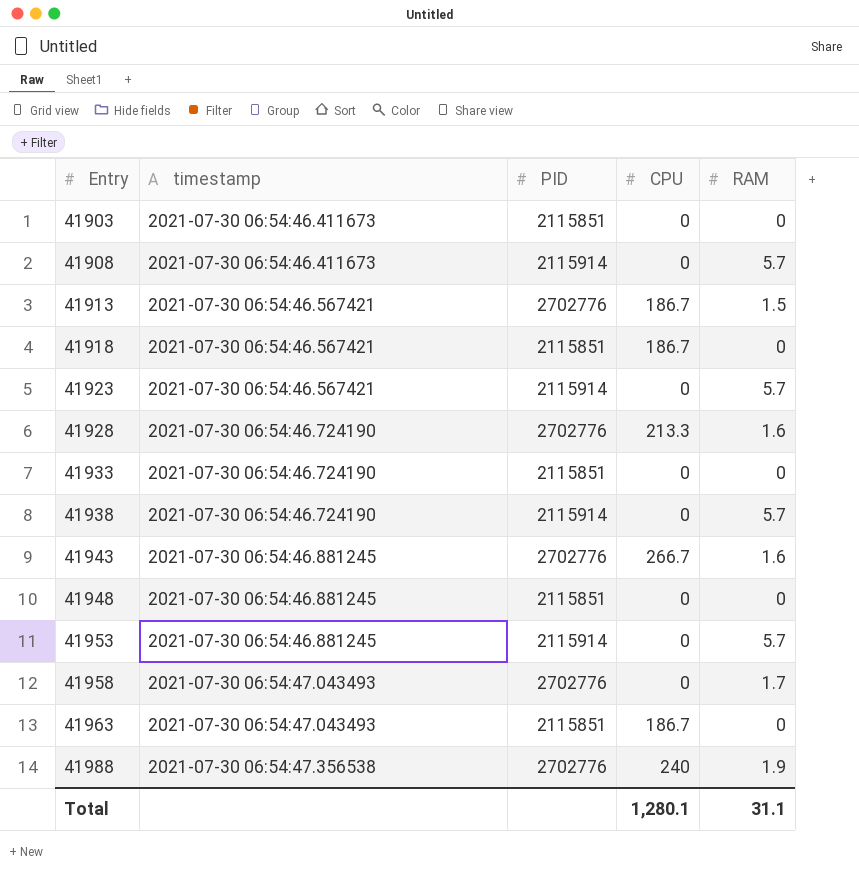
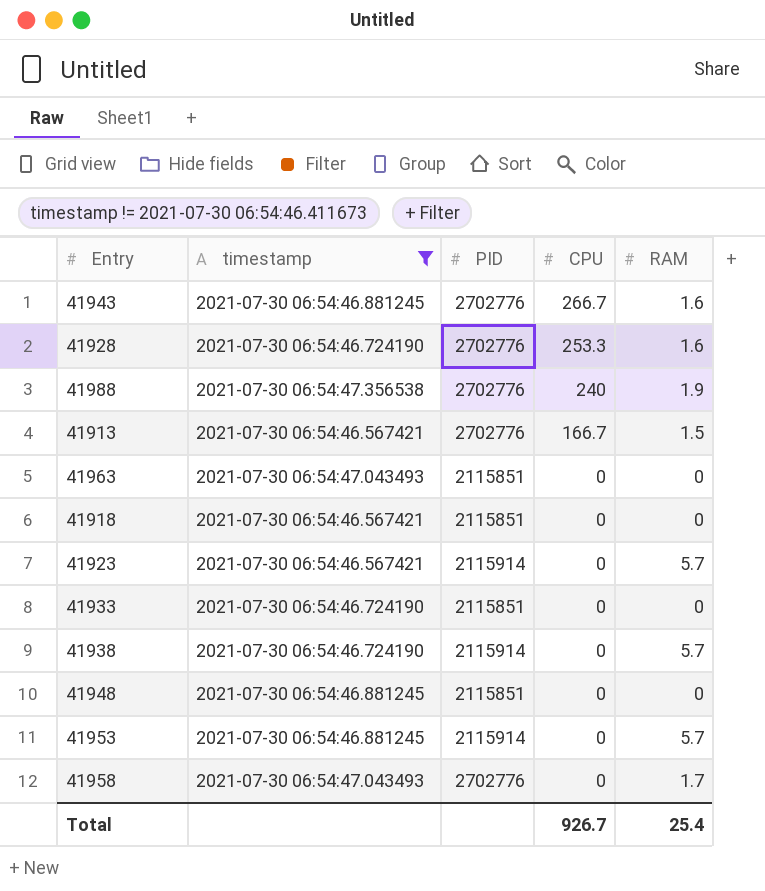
filter: none -> timestamp != 2021-07-30 06:54:46.411673
row order: Entry ascending -> CPU descending
41928 | CPU: 213.3 -> 253.3
41913 | CPU: 186.7 -> 166.7
41963 | CPU: 186.7 -> 0
41918 | CPU: 186.7 -> 0
Total | CPU: 1,280.1 -> 926.7
Total | RAM: 31.1 -> 25.4

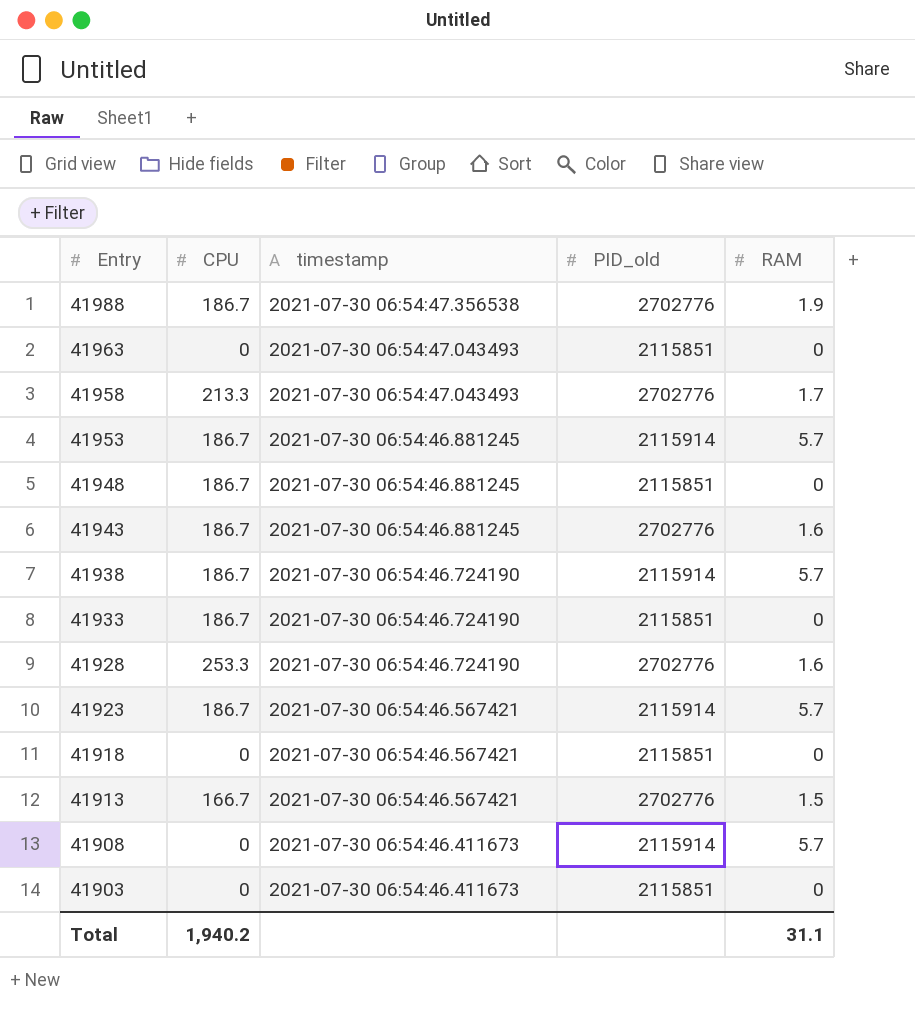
filter: timestamp != 2021-07-30 06:54:46.411673 -> none
row order: CPU descending -> Entry descending
column CPU | position: 4 -> 2
column name: PID -> PID_old
41988 | CPU: 240 -> 186.7
41958 | CPU: 0 -> 213.3
41953 | CPU: 0 -> 186.7
41948 | CPU: 0 -> 186.7
41943 | CPU: 266.7 -> 186.7
41938 | CPU: 0 -> 186.7
41933 | CPU: 0 -> 186.7
41923 | CPU: 0 -> 186.7
Total | CPU: 926.7 -> 1,940.2
Total | RAM: 25.4 -> 31.1

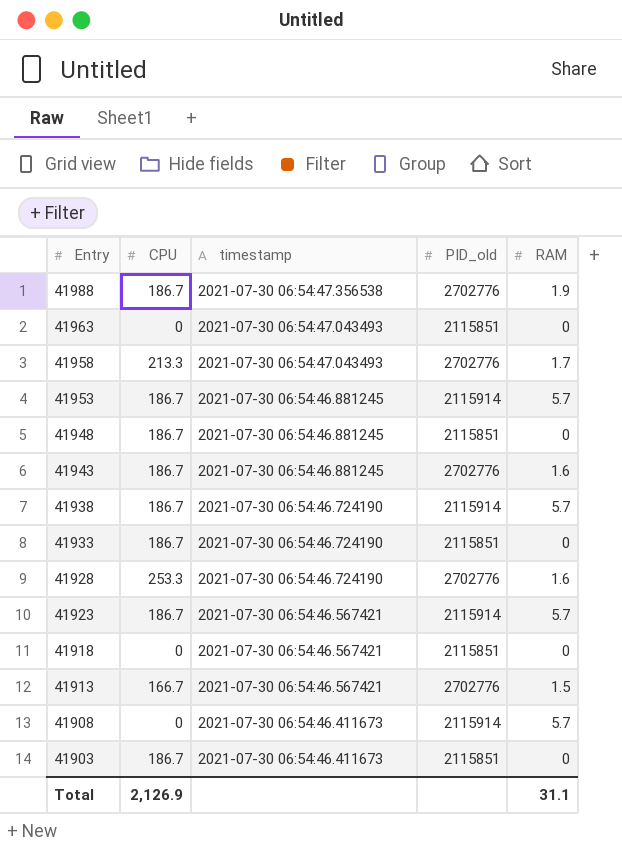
41903 | CPU: 0 -> 186.7
Total | CPU: 1,940.2 -> 2,126.9

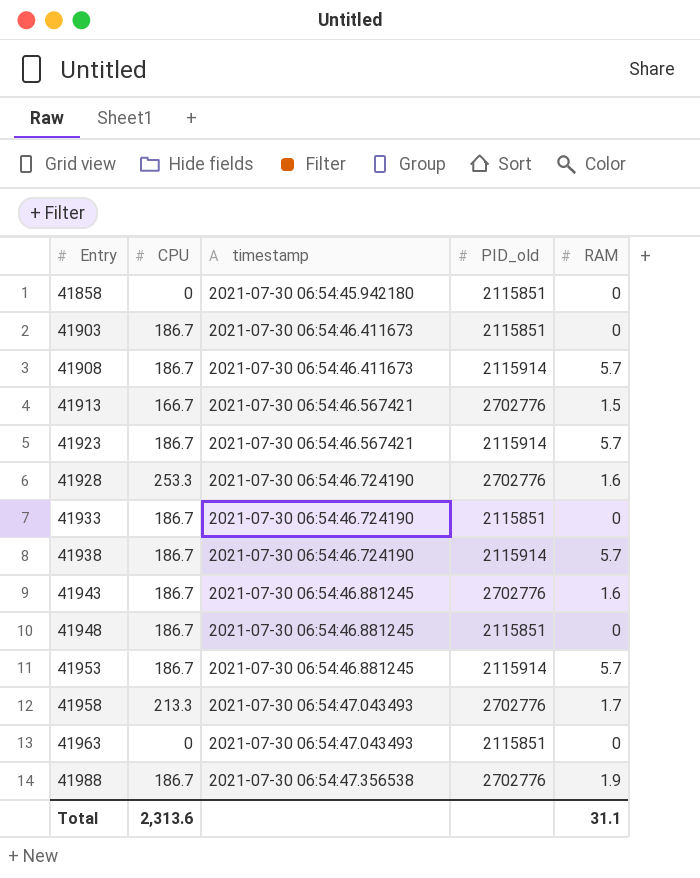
row order: Entry descending -> Entry ascending
row 41918: 0 | 2021-07-30 06:54:46.567421 | 2115851 | 0 -> none
row 41858: none -> 0 | 2021-07-30 06:54:45.942180 | 2115851 | 0
41908 | CPU: 0 -> 186.7
Total | CPU: 2,126.9 -> 2,313.6

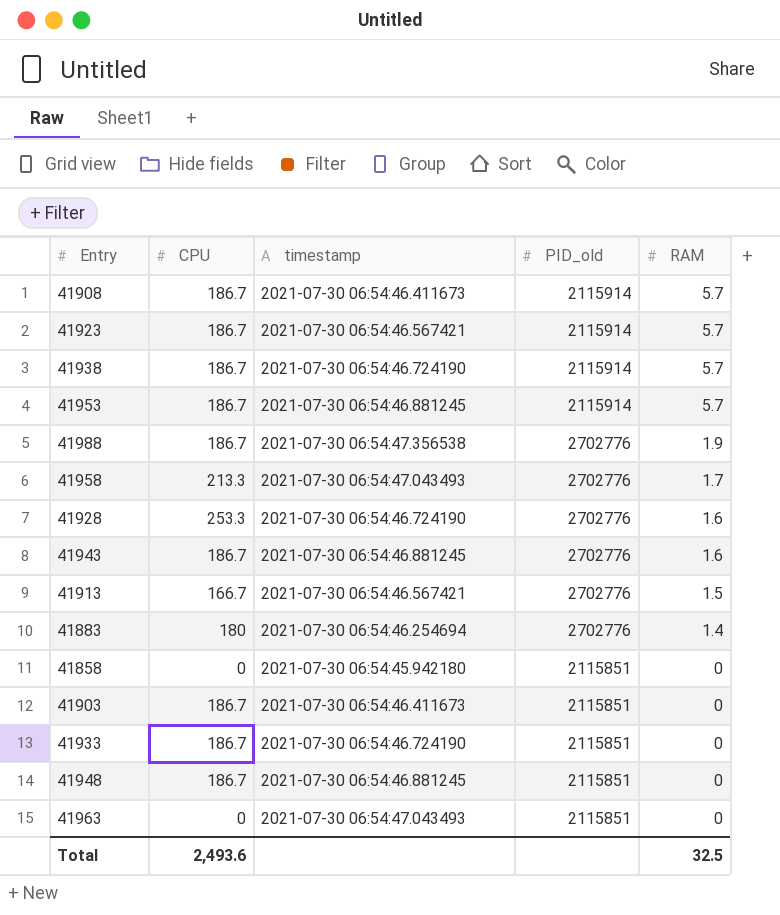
row order: Entry ascending -> RAM descending
row 41883: none -> 180 | 2021-07-30 06:54:46.254694 | 2702776 | 1.4
Total | CPU: 2,313.6 -> 2,493.6
Total | RAM: 31.1 -> 32.5

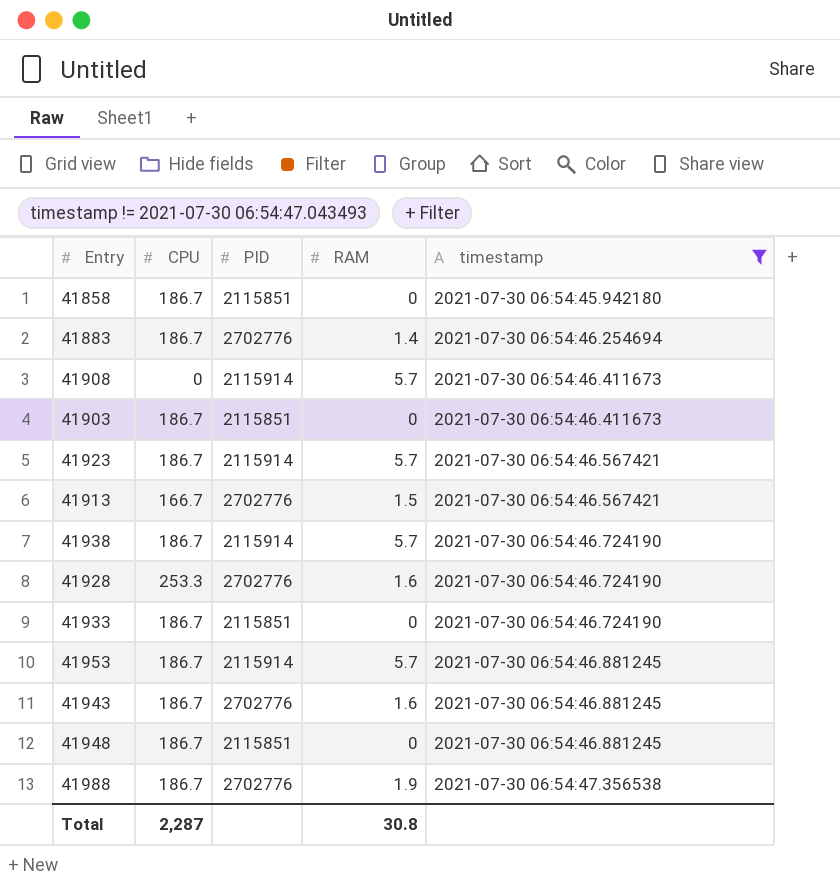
filter: none -> timestamp != 2021-07-30 06:54:47.043493
row order: RAM descending -> timestamp ascending
column name: PID_old -> PID
column timestamp | position: 3 -> 5
41858 | CPU: 0 -> 186.7
41883 | CPU: 180 -> 186.7
41908 | CPU: 186.7 -> 0
Total | CPU: 2,493.6 -> 2,287
Total | RAM: 32.5 -> 30.8

